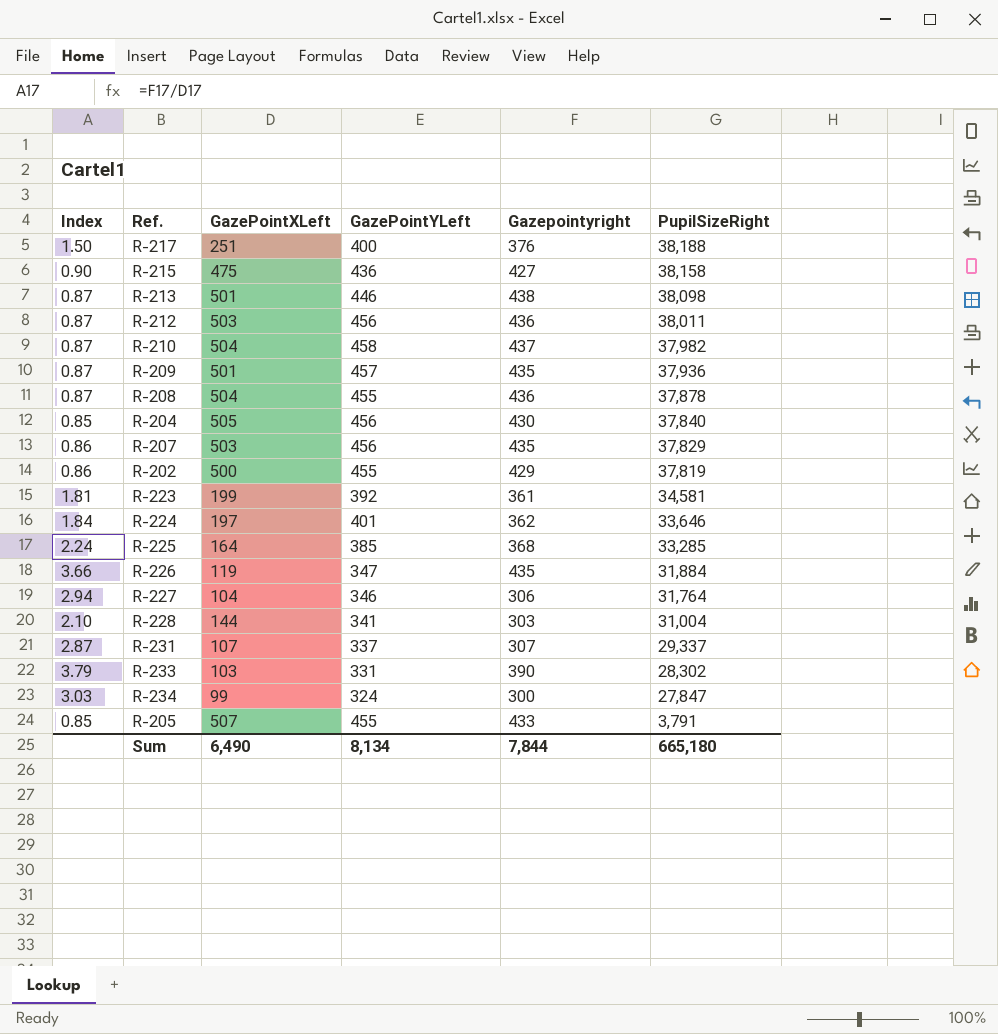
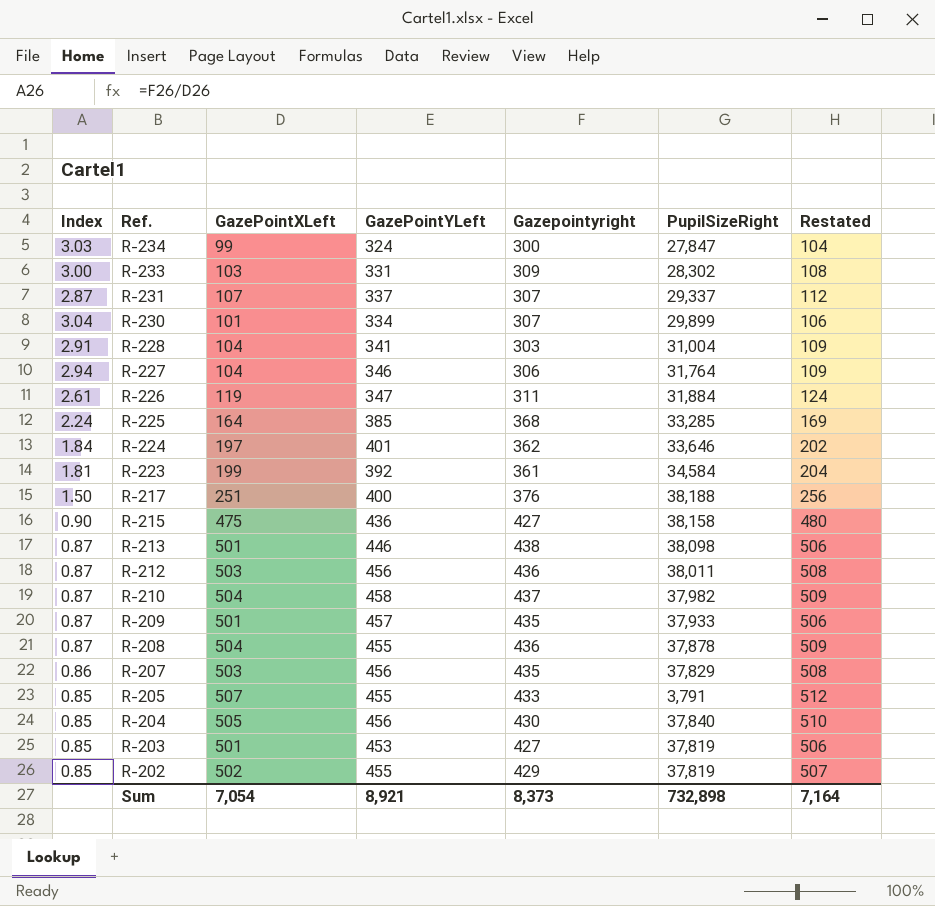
row order: PupilSizeRight descending -> Ref. descending
column Restated | formula: none -> [GazePointXLeft] + 5
R-233 | Index: 3.79 -> 3.00
R-233 | Gazepointyright: 390 -> 309
row R-230: none -> 3.04 | 101 | 334 | 307 | 29,899 | 106
R-228 | Index: 2.10 -> 2.91
R-228 | GazePointXLeft: 144 -> 104
R-226 | Index: 3.66 -> 2.61
R-226 | Gazepointyright: 435 -> 311
R-223 | PupilSizeRight: 34,581 -> 34,584
R-209 | PupilSizeRight: 37,936 -> 37,933
row R-203: none -> 0.85 | 501 | 453 | 427 | 37,819 | 506
R-202 | Index: 0.86 -> 0.85
R-202 | GazePointXLeft: 500 -> 502
Sum | GazePointXLeft: 6,490 -> 7,054
Sum | GazePointYLeft: 8,134 -> 8,921
Sum | Gazepointyright: 7,844 -> 8,373
Sum | PupilSizeRight: 665,180 -> 732,898

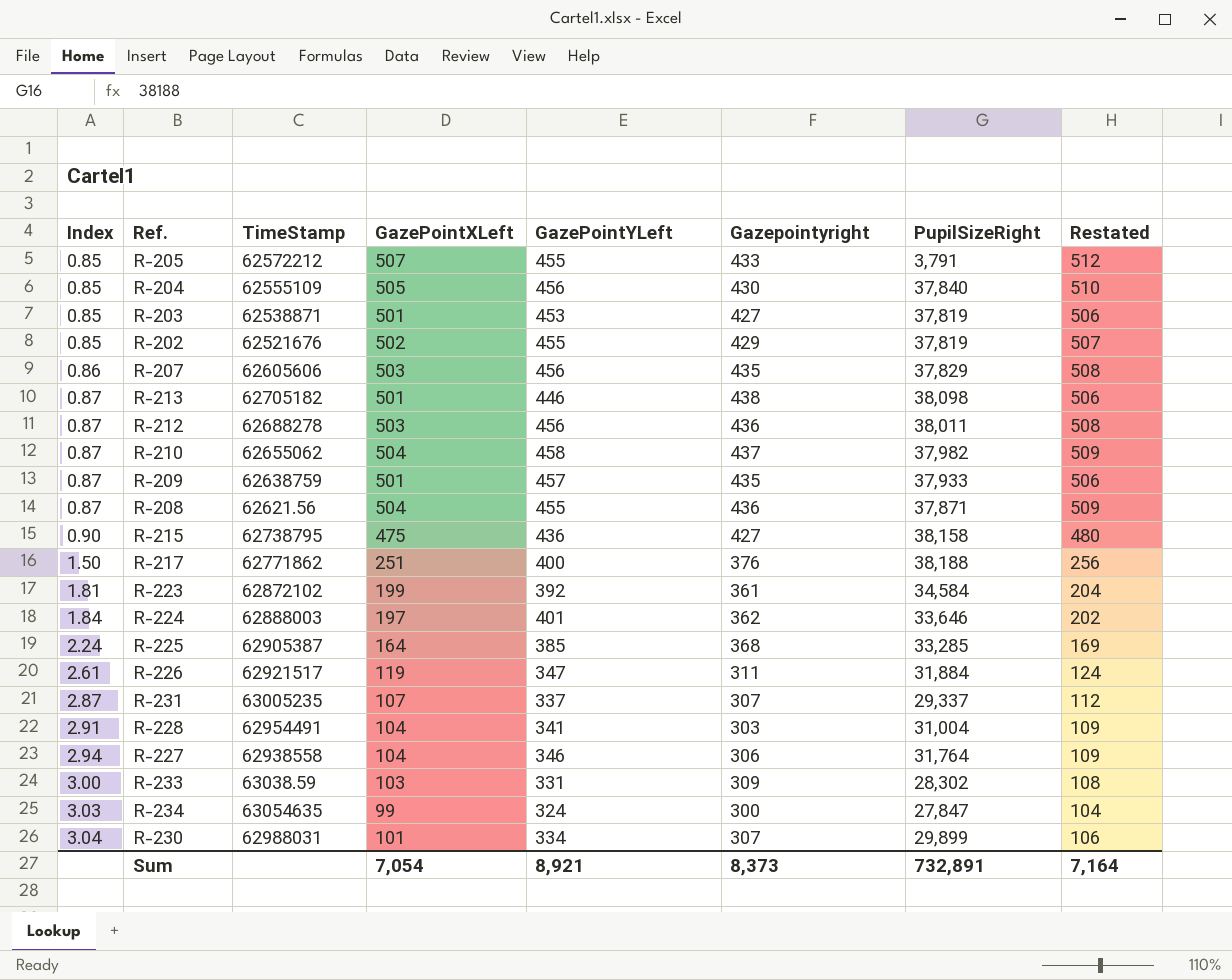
row order: Ref. descending -> Index ascending
column TimeStamp | position: none -> 3
R-208 | PupilSizeRight: 37,878 -> 37,871
Sum | PupilSizeRight: 732,898 -> 732,891

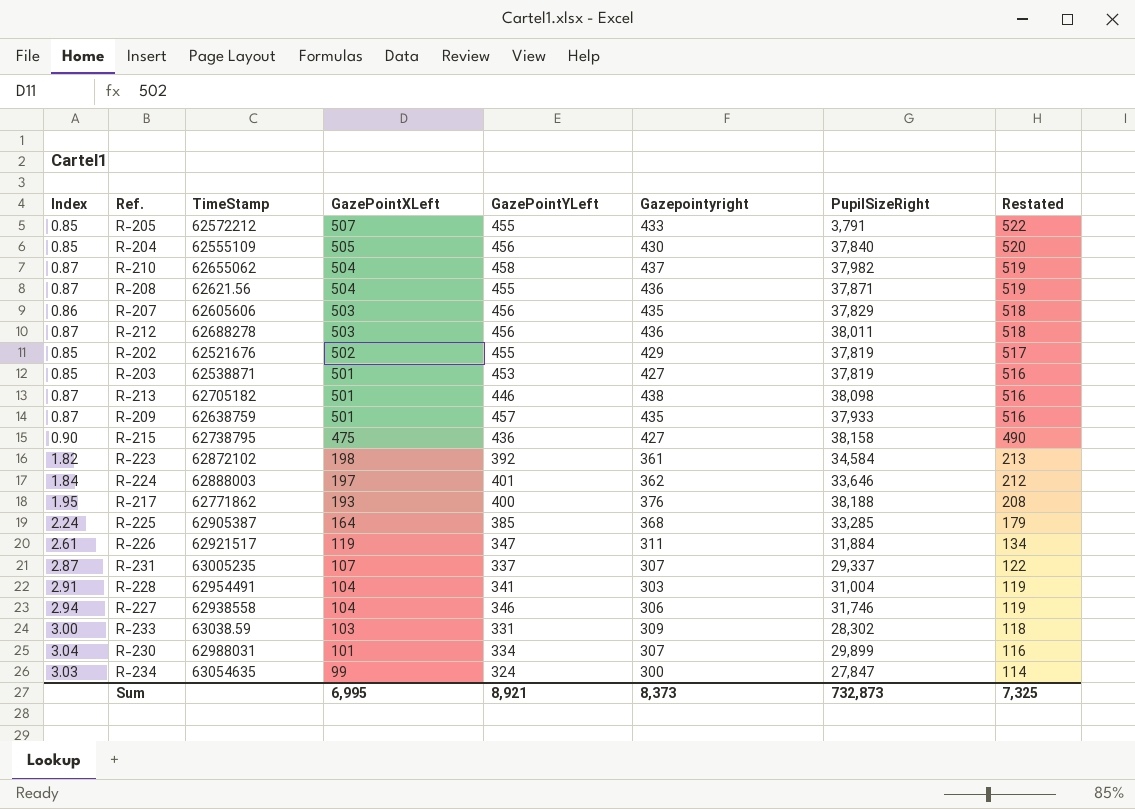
row order: Index ascending -> GazePointXLeft descending
column Restated | formula: [GazePointXLeft] + 5 -> [GazePointXLeft] + 15
R-223 | Index: 1.81 -> 1.82
R-223 | GazePointXLeft: 199 -> 198
R-217 | Index: 1.50 -> 1.95
R-217 | GazePointXLeft: 251 -> 193
R-227 | PupilSizeRight: 31,764 -> 31,746
Sum | GazePointXLeft: 7,054 -> 6,995
Sum | PupilSizeRight: 732,891 -> 732,873
Sum | Restated: 7,164 -> 7,325

